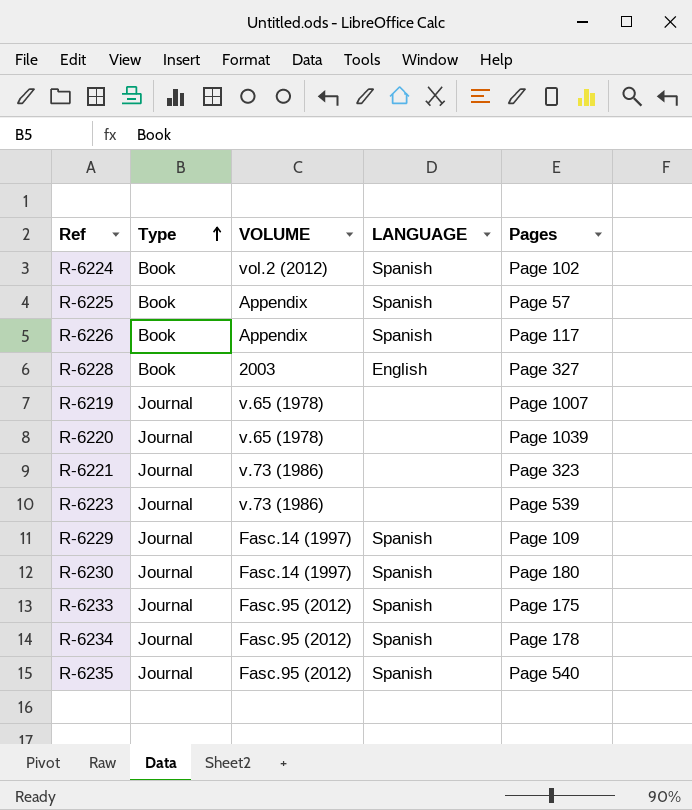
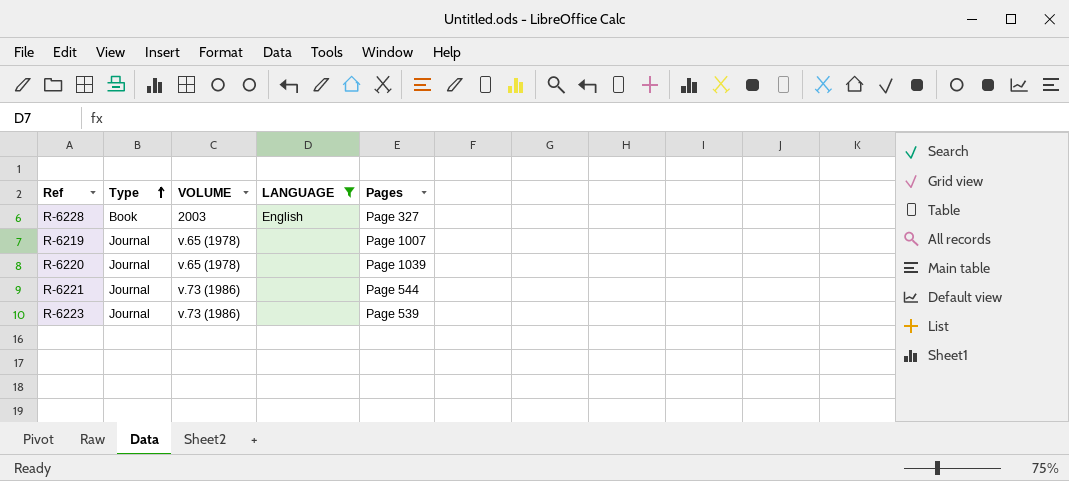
filter: none -> LANGUAGE != Spanish
R-6221 | Pages: Page 323 -> Page 544

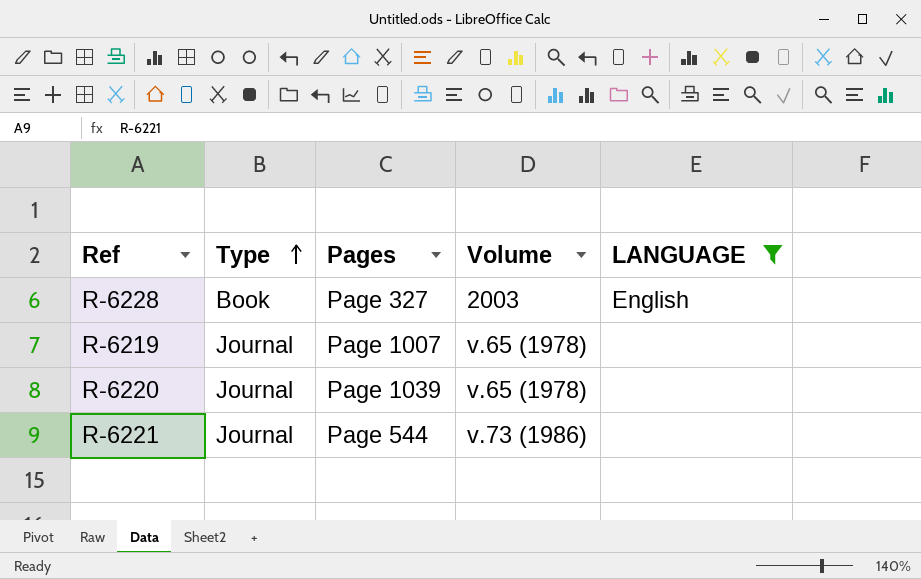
column Pages | position: 5 -> 3
column name: VOLUME -> Volume
row R-6223: Journal | v.73 (1986) | none | Page 539 -> none

